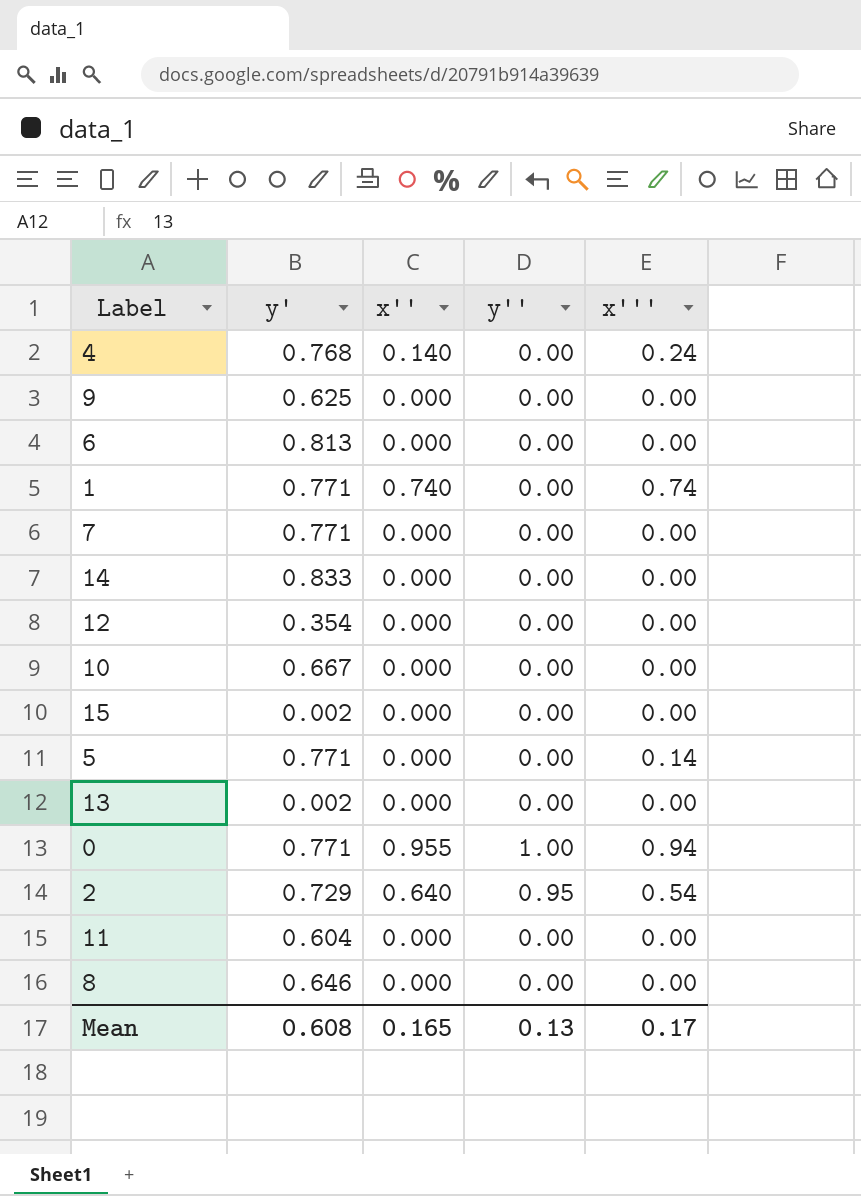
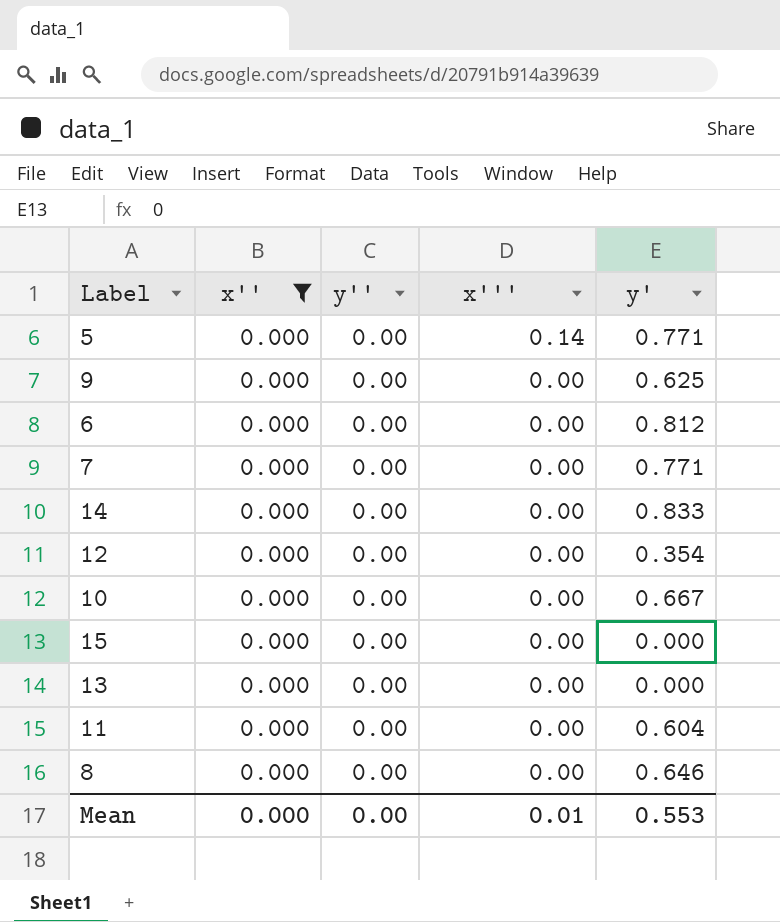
filter: none -> x'' = 0.000
row order: none -> x''' descending
column y' | position: 2 -> 5
6 | y': 0.813 -> 0.812
15 | y': 0.002 -> 0.000
13 | y': 0.002 -> 0.000
Mean | x'': 0.165 -> 0.000
Mean | y'': 0.13 -> 0.00
Mean | x''': 0.17 -> 0.01
Mean | y': 0.608 -> 0.553

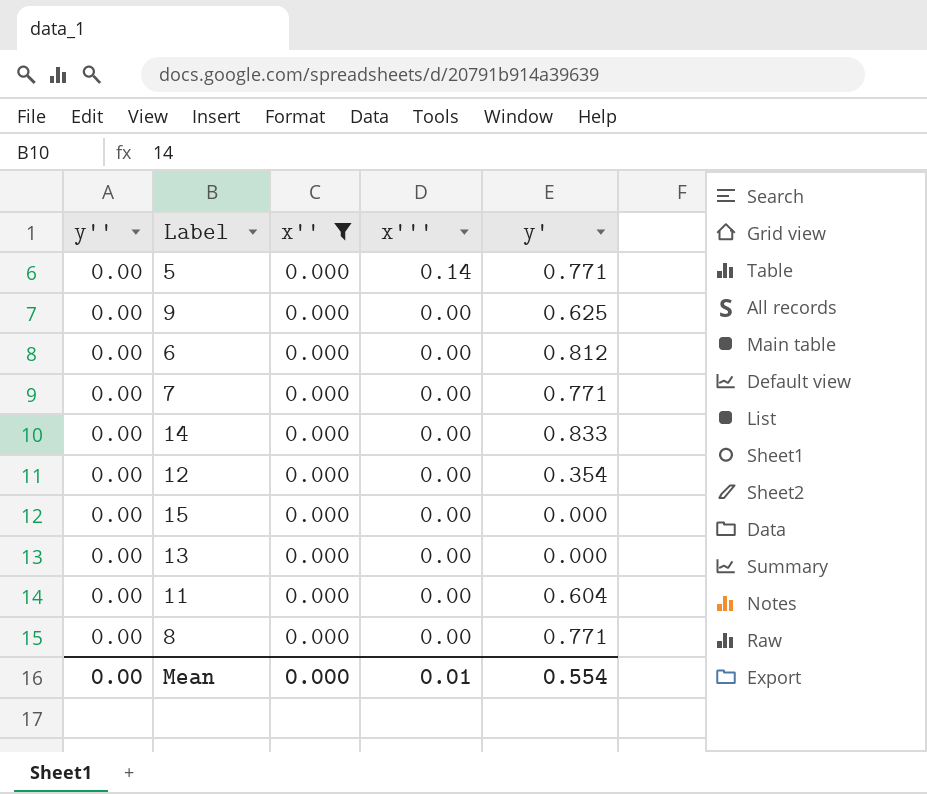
column y'' | position: 3 -> 1
row 10: 0.000 | 0.00 | 0.00 | 0.667 -> none
8 | y': 0.646 -> 0.771
Mean | y': 0.553 -> 0.554

